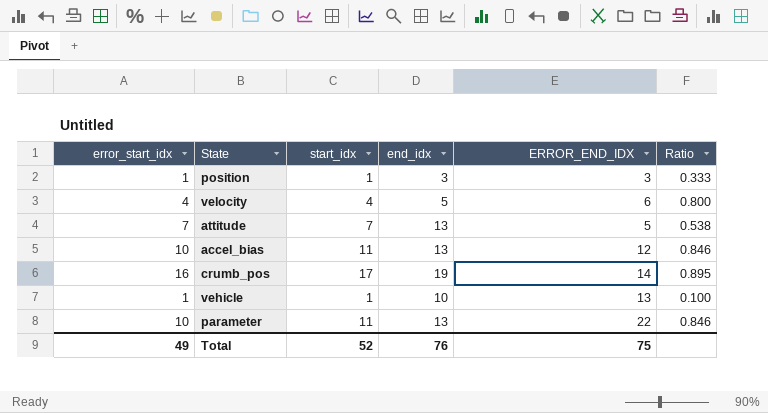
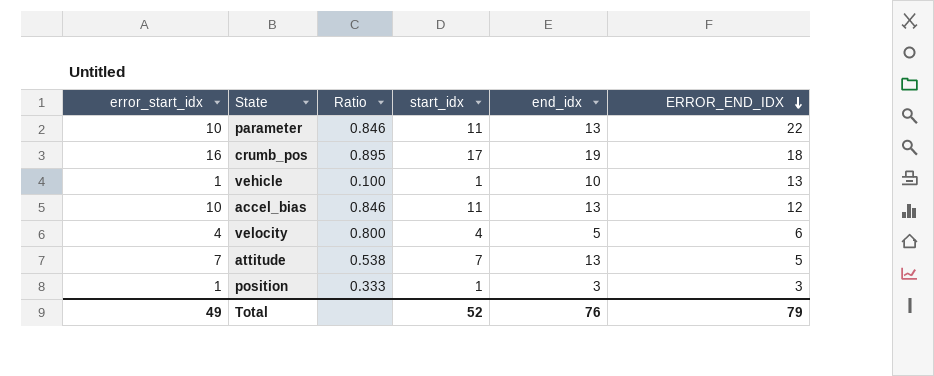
row order: none -> ERROR_END_IDX descending
column Ratio | position: 6 -> 3
crumb_pos | ERROR_END_IDX: 14 -> 18
Total | ERROR_END_IDX: 75 -> 79

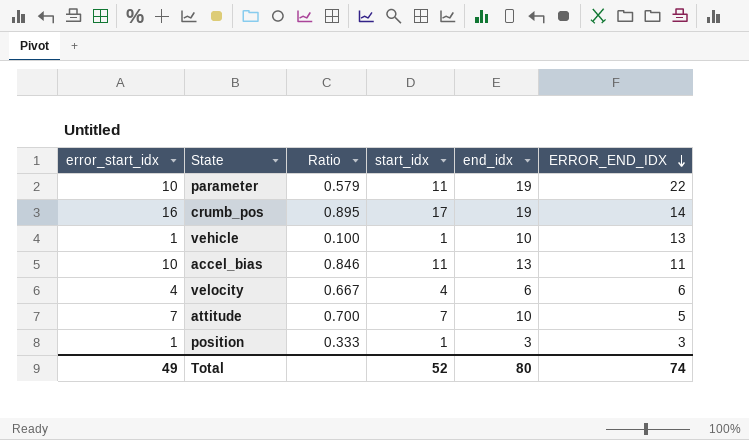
parameter | Ratio: 0.846 -> 0.579
parameter | end_idx: 13 -> 19
crumb_pos | ERROR_END_IDX: 18 -> 14
accel_bias | ERROR_END_IDX: 12 -> 11
velocity | Ratio: 0.800 -> 0.667
velocity | end_idx: 5 -> 6
attitude | Ratio: 0.538 -> 0.700
attitude | end_idx: 13 -> 10
Total | end_idx: 76 -> 80
Total | ERROR_END_IDX: 79 -> 74

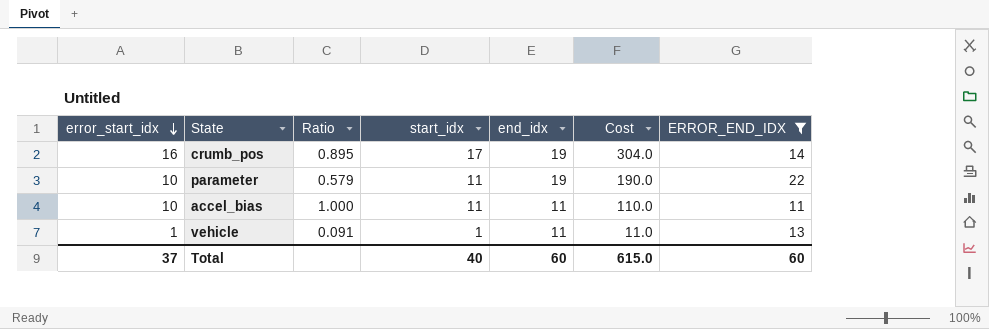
filter: none -> ERROR_END_IDX >= 11
row order: ERROR_END_IDX descending -> error_start_idx descending
column Cost | formula: none -> [error_start_idx] * [end_idx]
accel_bias | Ratio: 0.846 -> 1.000
accel_bias | end_idx: 13 -> 11
vehicle | Ratio: 0.100 -> 0.091
vehicle | end_idx: 10 -> 11
Total | error_start_idx: 49 -> 37
Total | start_idx: 52 -> 40
Total | end_idx: 80 -> 60
Total | ERROR_END_IDX: 74 -> 60

